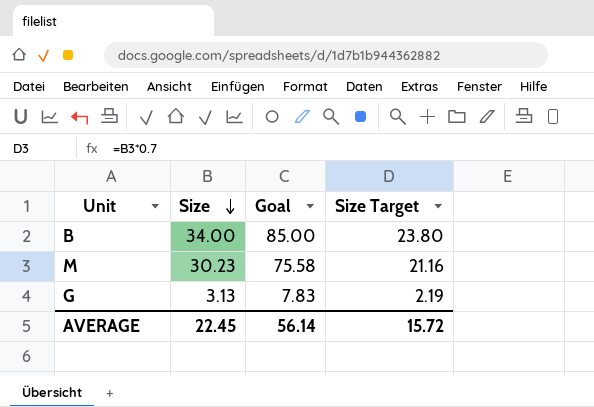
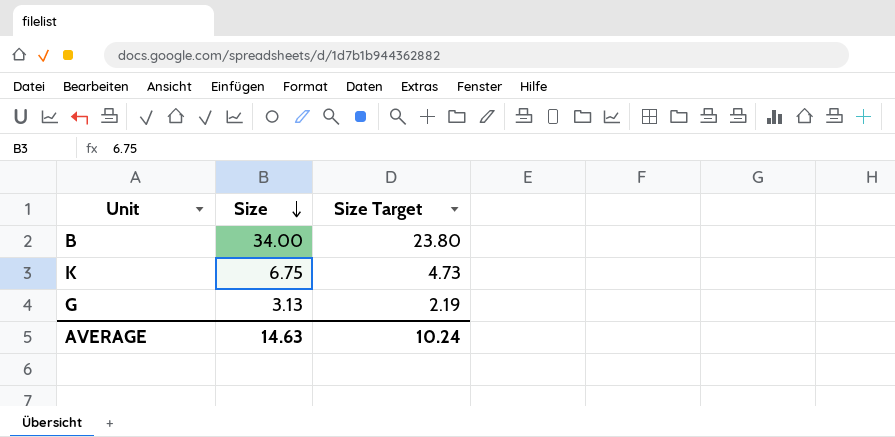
column Goal | formula: [Size] * 2.5 -> none
row M: 30.23 | 75.58 | 21.16 -> none
row K: none -> 6.75 | 4.73
AVERAGE | Size: 22.45 -> 14.63
AVERAGE | Size Target: 15.72 -> 10.24

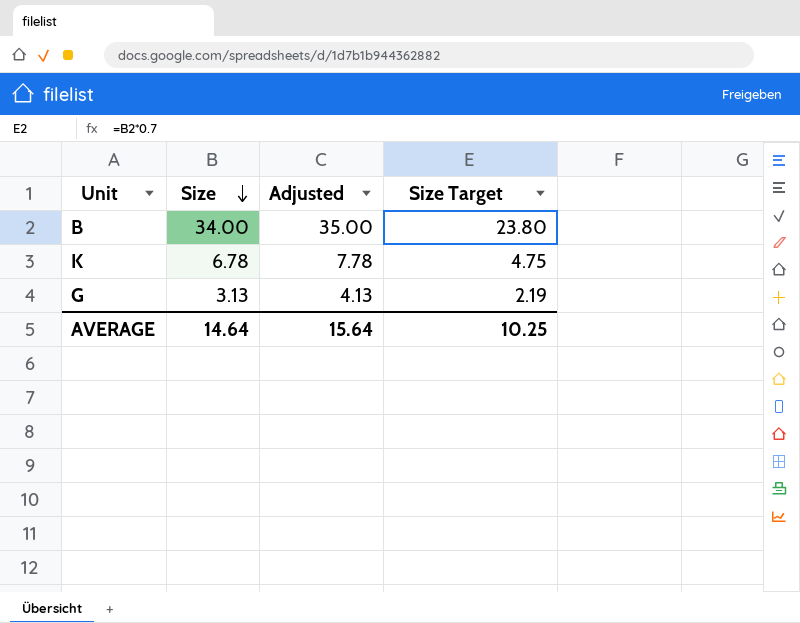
column Adjusted | formula: none -> [Size] + 1
K | Size: 6.75 -> 6.78
K | Size Target: 4.73 -> 4.75
AVERAGE | Size: 14.63 -> 14.64
AVERAGE | Size Target: 10.24 -> 10.25

